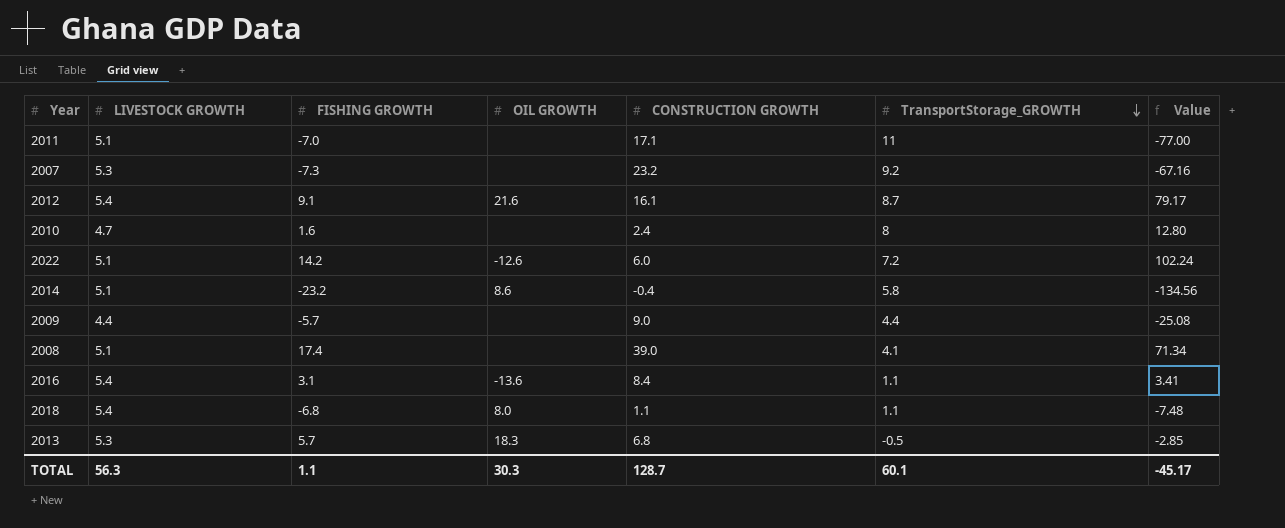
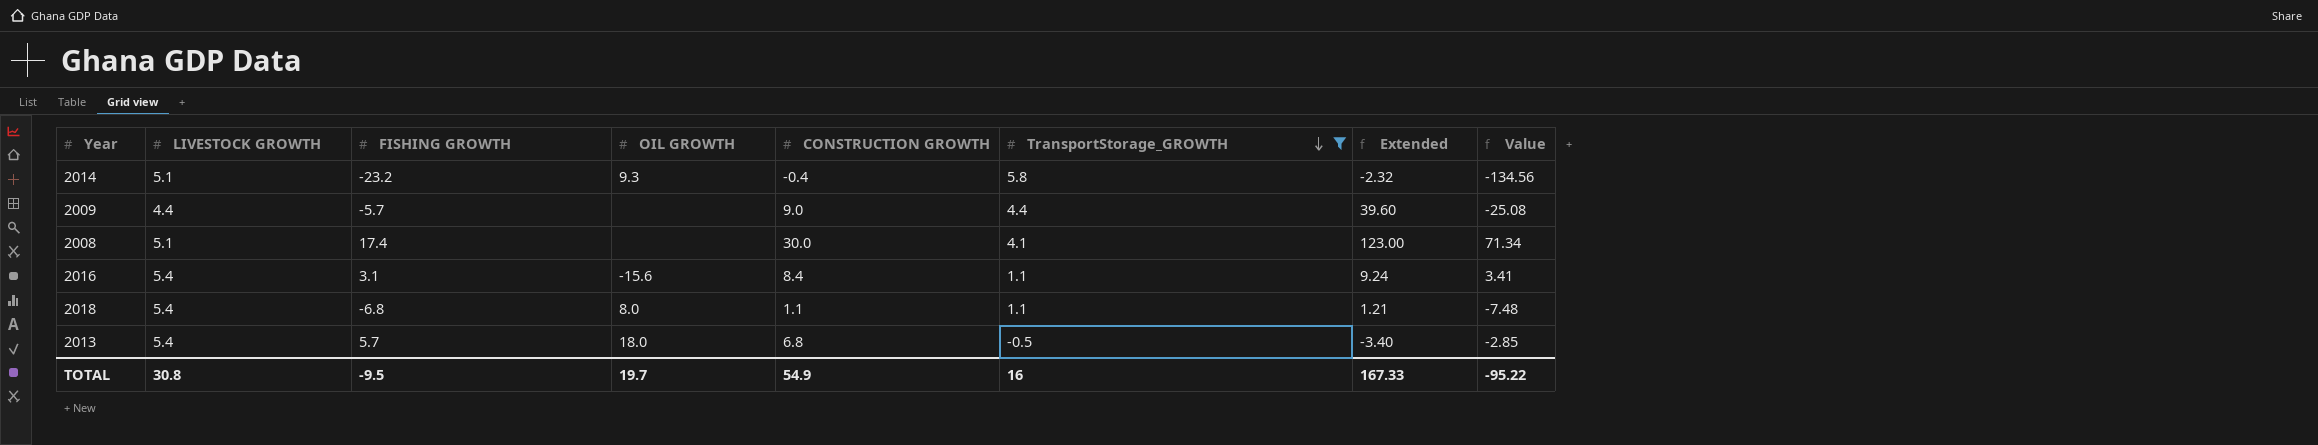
filter: none -> TransportStorage_GROWTH <= 5.8
column Extended | formula: none -> [CONSTRUCTION GROWTH] * [TransportStorage_GROWTH]
2014 | OIL GROWTH: 8.6 -> 9.3
2008 | CONSTRUCTION GROWTH: 39.0 -> 30.0
2016 | OIL GROWTH: -13.6 -> -15.6
2013 | LIVESTOCK GROWTH: 5.3 -> 5.4
2013 | OIL GROWTH: 18.3 -> 18.0
TOTAL | LIVESTOCK GROWTH: 56.3 -> 30.8
TOTAL | FISHING GROWTH: 1.1 -> -9.5
TOTAL | OIL GROWTH: 30.3 -> 19.7
TOTAL | CONSTRUCTION GROWTH: 128.7 -> 54.9
TOTAL | TransportStorage_GROWTH: 60.1 -> 16
TOTAL | Value: -45.17 -> -95.22

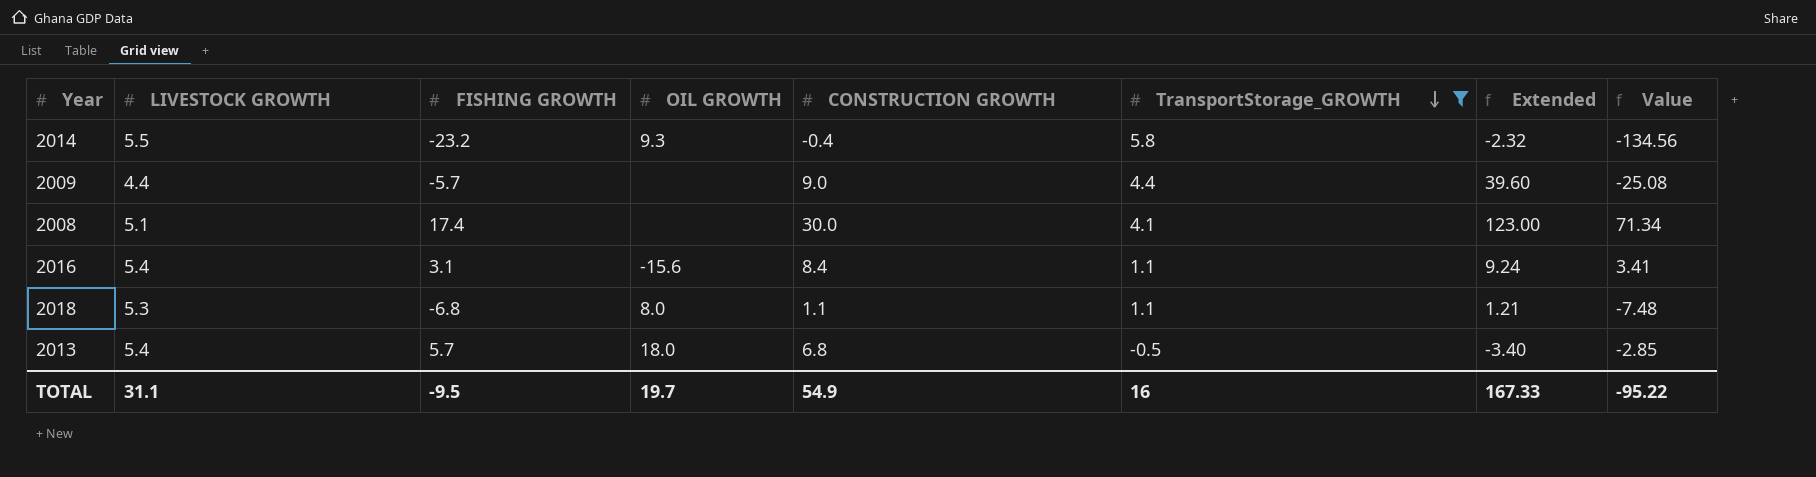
2014 | LIVESTOCK GROWTH: 5.1 -> 5.5
2018 | LIVESTOCK GROWTH: 5.4 -> 5.3
TOTAL | LIVESTOCK GROWTH: 30.8 -> 31.1

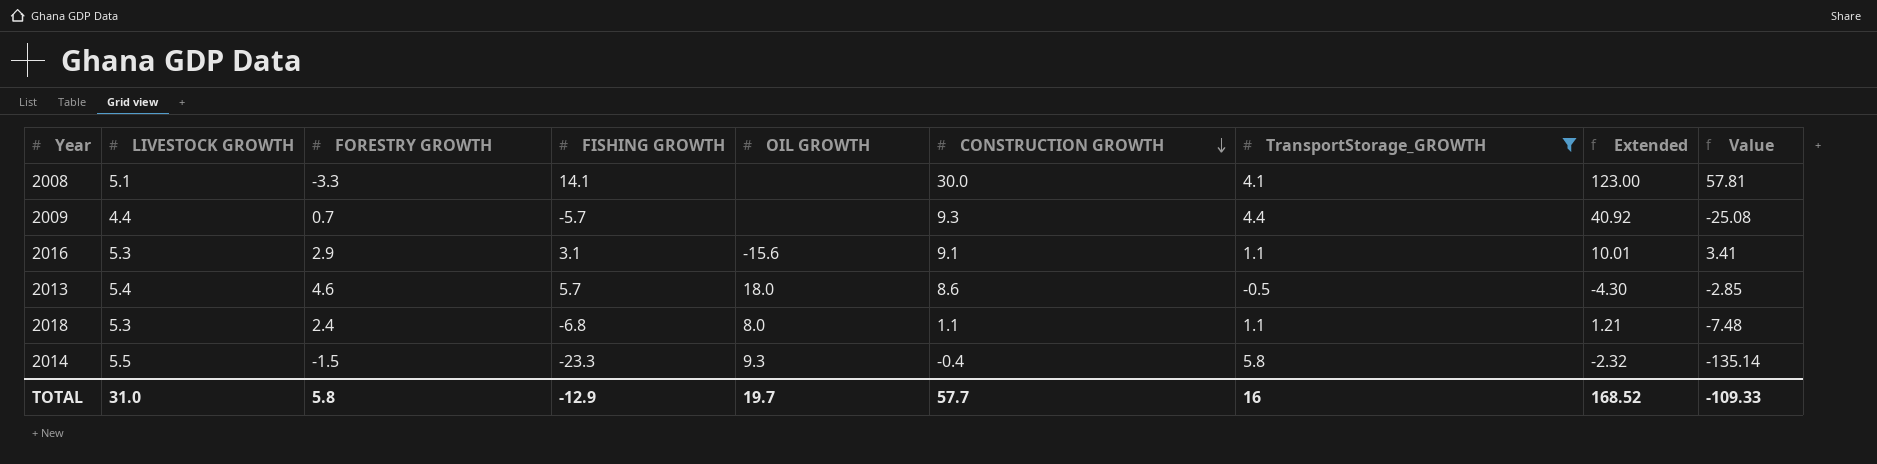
row order: TransportStorage_GROWTH descending -> CONSTRUCTION GROWTH descending
column FORESTRY GROWTH | position: none -> 3
2008 | FISHING GROWTH: 17.4 -> 14.1
2008 | Value: 71.34 -> 57.81
2009 | CONSTRUCTION GROWTH: 9.0 -> 9.3
2009 | Extended: 39.60 -> 40.92
2016 | LIVESTOCK GROWTH: 5.4 -> 5.3
2016 | CONSTRUCTION GROWTH: 8.4 -> 9.1
2016 | Extended: 9.24 -> 10.01
2013 | CONSTRUCTION GROWTH: 6.8 -> 8.6
2013 | Extended: -3.40 -> -4.30
2014 | FISHING GROWTH: -23.2 -> -23.3
2014 | Value: -134.56 -> -135.14
TOTAL | LIVESTOCK GROWTH: 31.1 -> 31.0
TOTAL | FISHING GROWTH: -9.5 -> -12.9
TOTAL | CONSTRUCTION GROWTH: 54.9 -> 57.7
TOTAL | Extended: 167.33 -> 168.52
TOTAL | Value: -95.22 -> -109.33

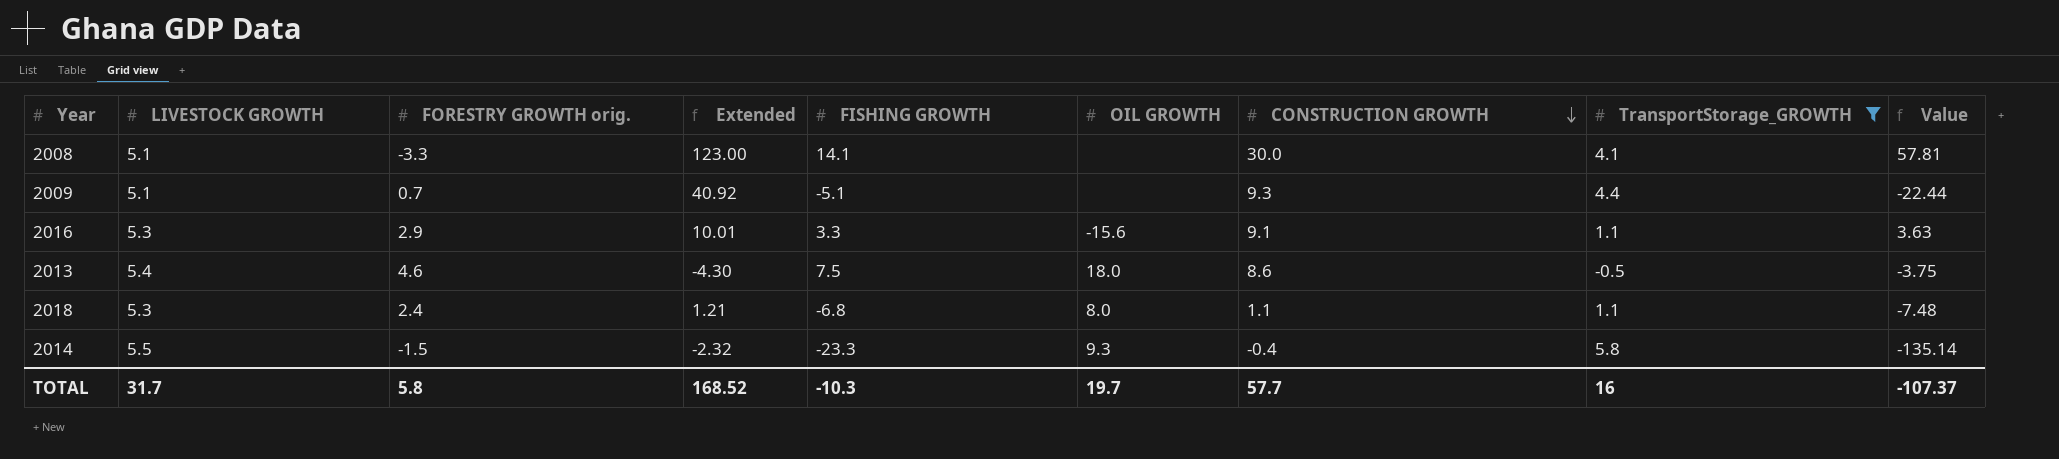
column name: FORESTRY GROWTH -> FORESTRY GROWTH orig.
column Extended | position: 8 -> 4
2009 | LIVESTOCK GROWTH: 4.4 -> 5.1
2009 | FISHING GROWTH: -5.7 -> -5.1
2009 | Value: -25.08 -> -22.44
2016 | FISHING GROWTH: 3.1 -> 3.3
2016 | Value: 3.41 -> 3.63
2013 | FISHING GROWTH: 5.7 -> 7.5
2013 | Value: -2.85 -> -3.75
TOTAL | LIVESTOCK GROWTH: 31.0 -> 31.7
TOTAL | FISHING GROWTH: -12.9 -> -10.3
TOTAL | Value: -109.33 -> -107.37

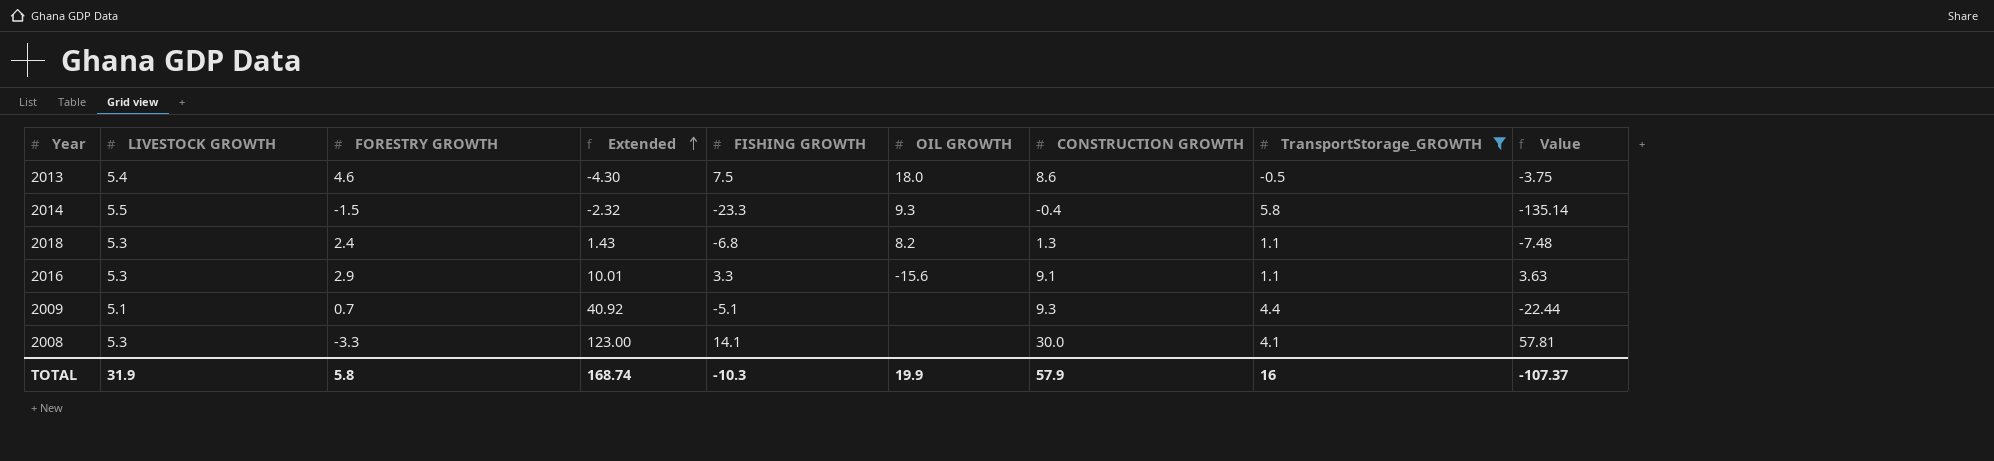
row order: CONSTRUCTION GROWTH descending -> Extended ascending
column name: FORESTRY GROWTH orig. -> FORESTRY GROWTH
2018 | Extended: 1.21 -> 1.43
2018 | OIL GROWTH: 8.0 -> 8.2
2018 | CONSTRUCTION GROWTH: 1.1 -> 1.3
2008 | LIVESTOCK GROWTH: 5.1 -> 5.3
TOTAL | LIVESTOCK GROWTH: 31.7 -> 31.9
TOTAL | Extended: 168.52 -> 168.74
TOTAL | OIL GROWTH: 19.7 -> 19.9
TOTAL | CONSTRUCTION GROWTH: 57.7 -> 57.9

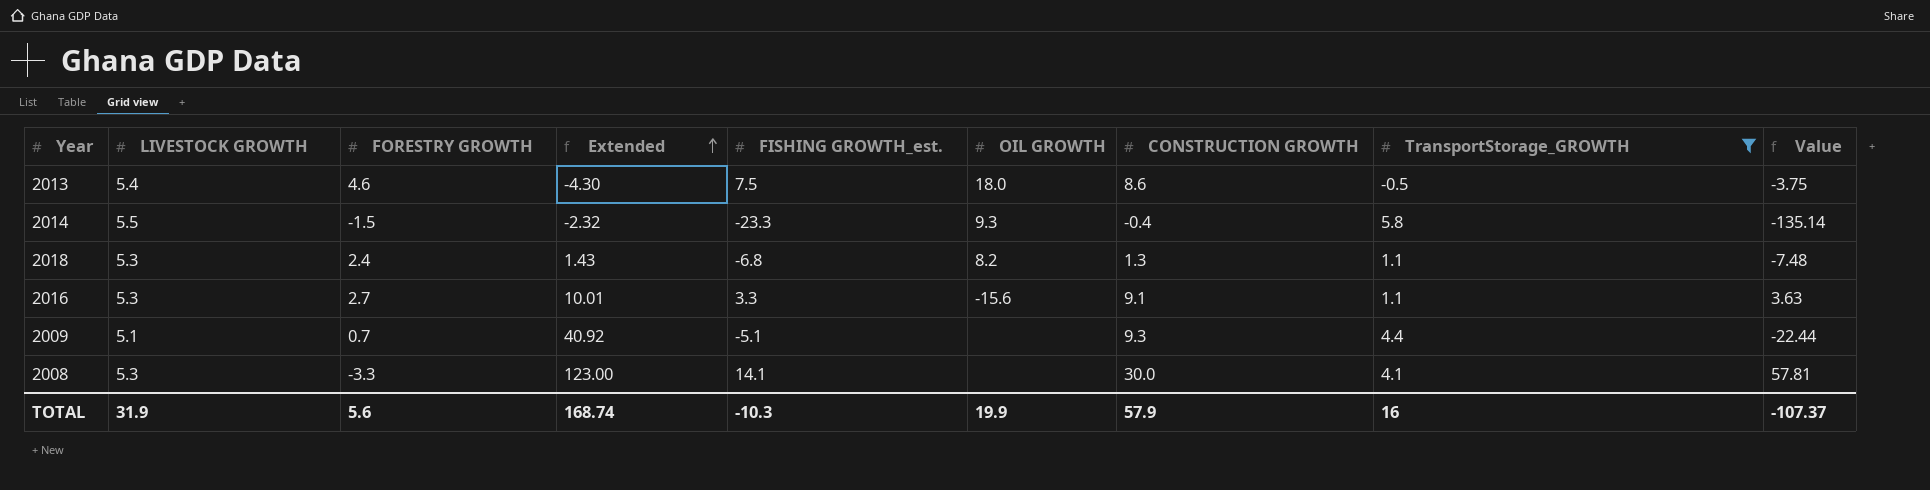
column name: FISHING GROWTH -> FISHING GROWTH_est.
2016 | FORESTRY GROWTH: 2.9 -> 2.7
TOTAL | FORESTRY GROWTH: 5.8 -> 5.6

